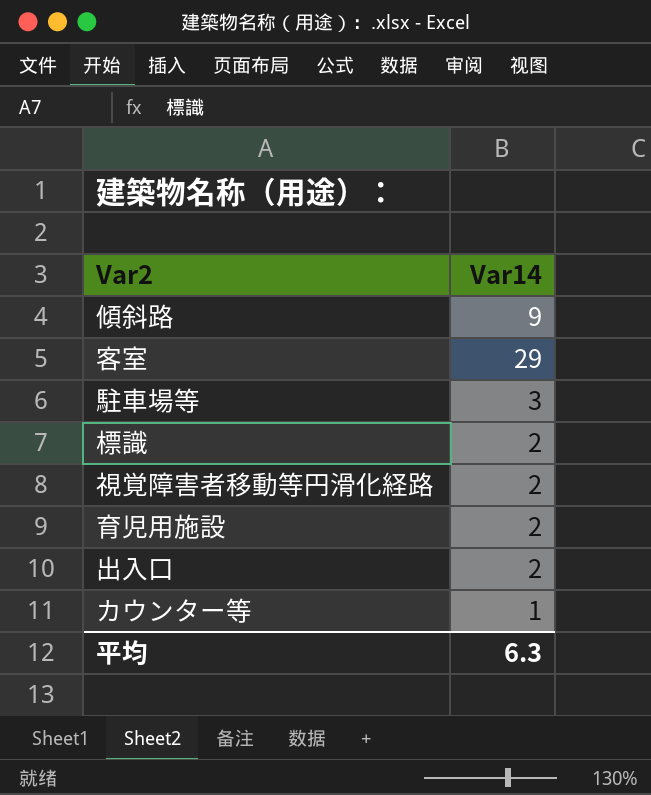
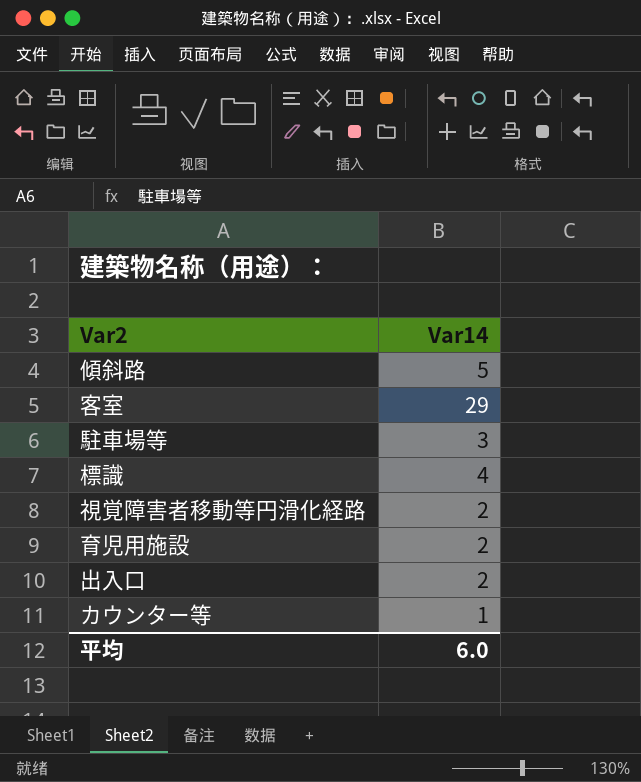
傾斜路 | Var14: 9 -> 5
標識 | Var14: 2 -> 4
平均 | Var14: 6.3 -> 6.0

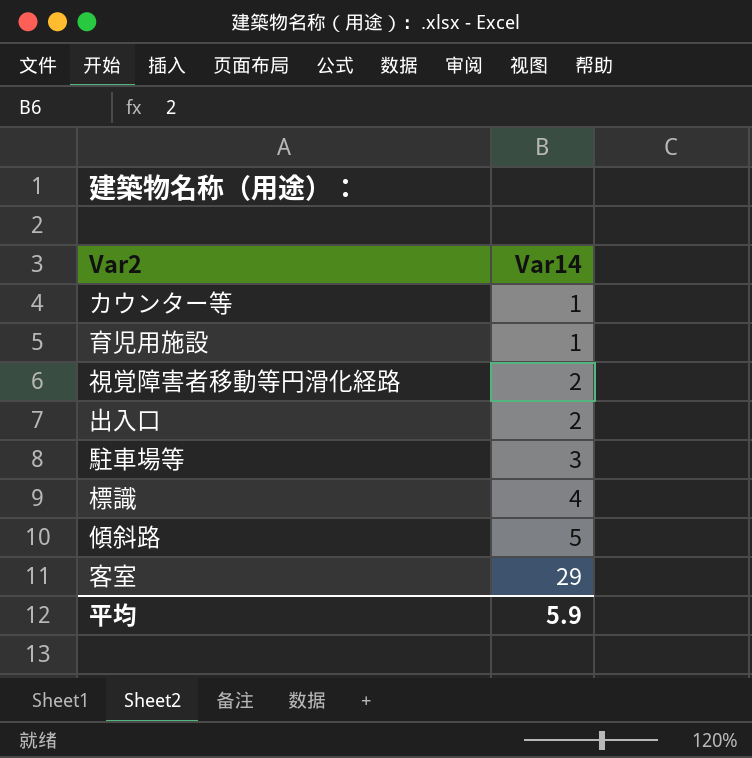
row order: none -> Var14 ascending
育児用施設 | Var14: 2 -> 1
平均 | Var14: 6.0 -> 5.9

